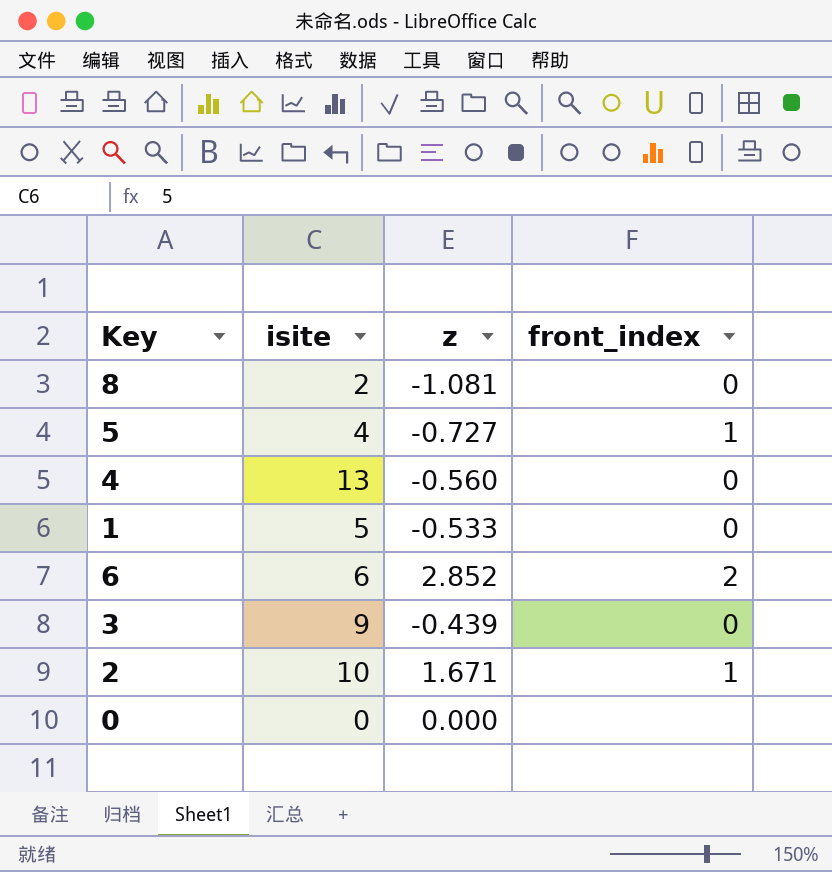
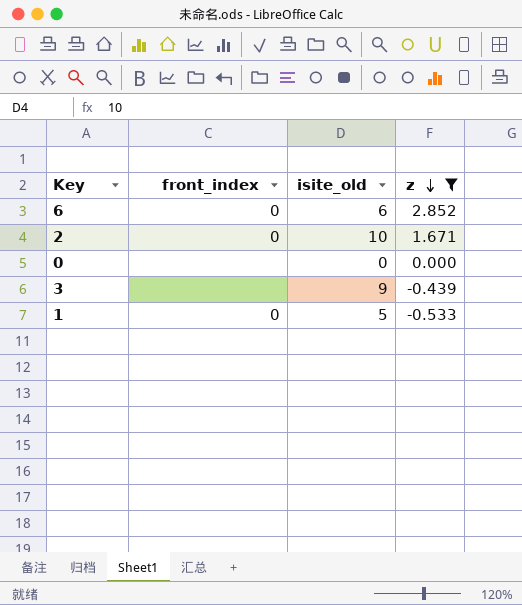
filter: none -> z >= -0.533
row order: none -> z descending
column front_index | position: 4 -> 2
column name: isite -> isite_old
6 | front_index: 2 -> 0
2 | front_index: 1 -> 0
3 | front_index: 0 -> none

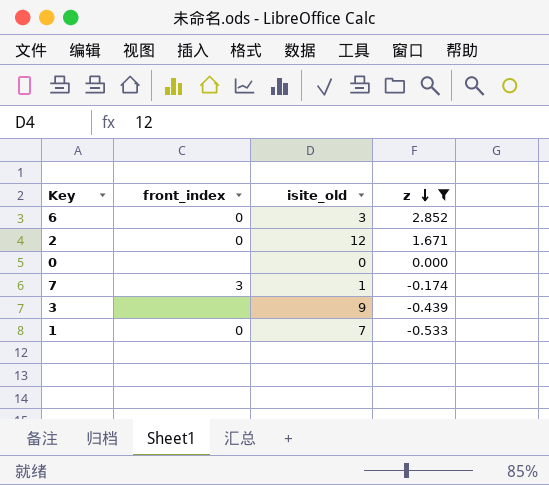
6 | isite_old: 6 -> 3
2 | isite_old: 10 -> 12
row 7: none -> 3 | 1 | -0.174
1 | isite_old: 5 -> 7

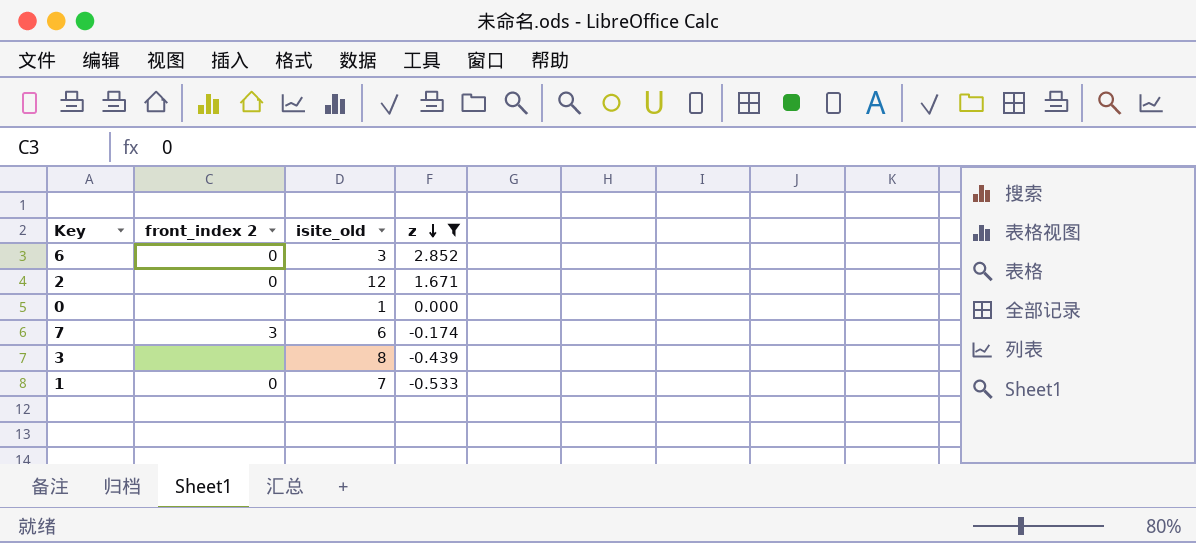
column name: front_index -> front_index 2
0 | isite_old: 0 -> 1
7 | isite_old: 1 -> 6
3 | isite_old: 9 -> 8

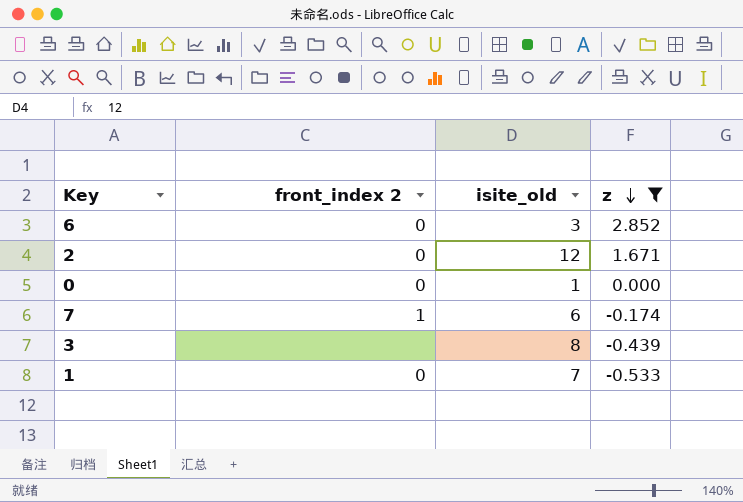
0 | front_index 2: none -> 0
7 | front_index 2: 3 -> 1

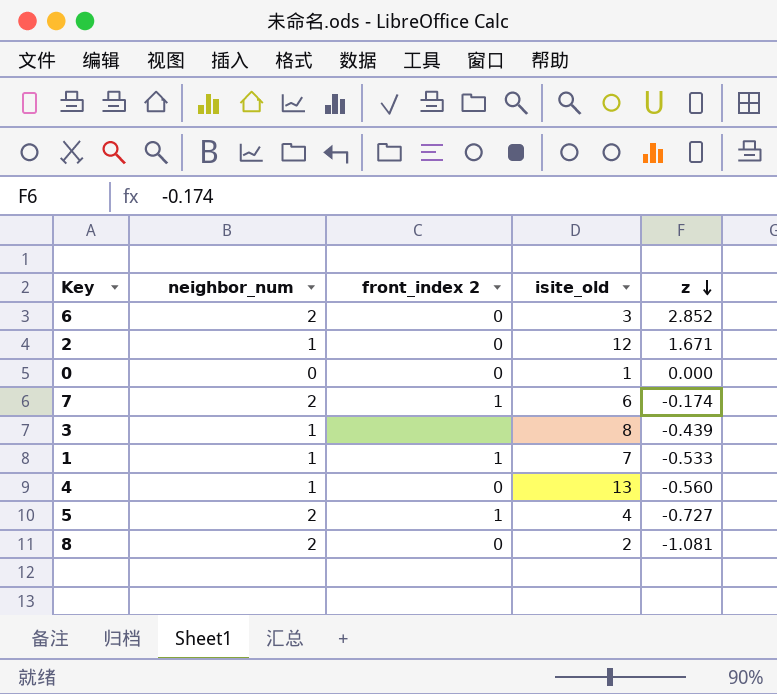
filter: z >= -0.533 -> none
column neighbor_num | position: none -> 2
1 | front_index 2: 0 -> 1

